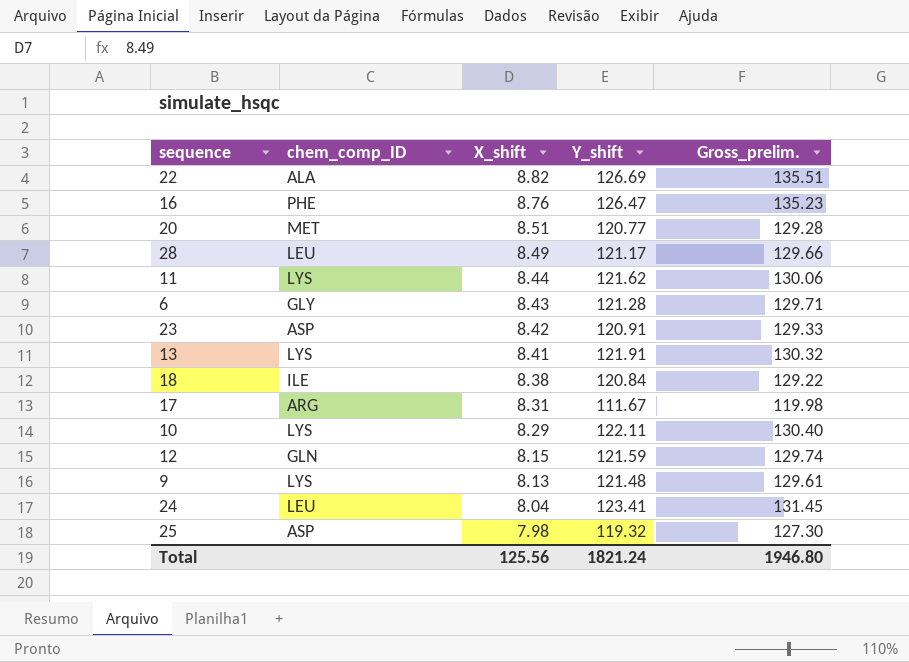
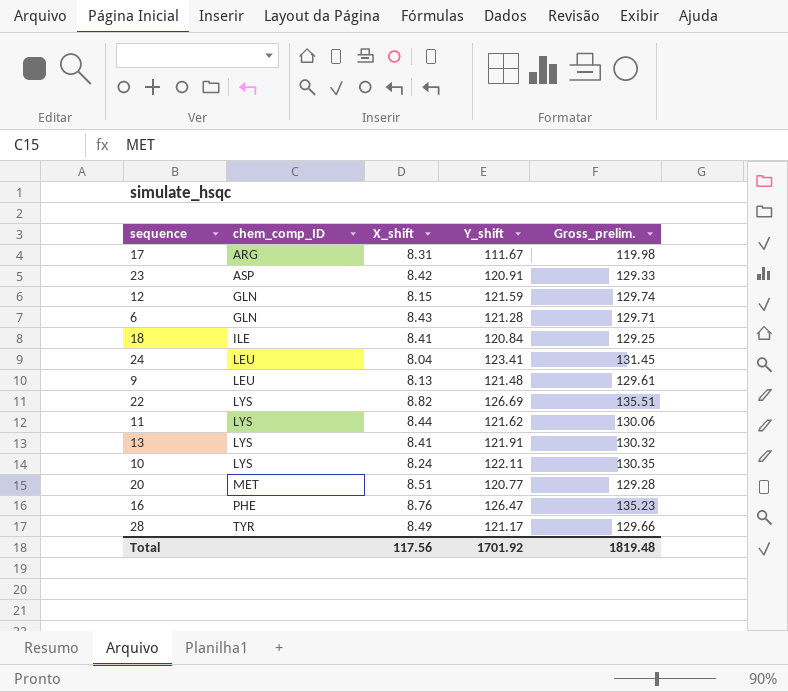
row order: X_shift descending -> chem_comp_ID ascending
row 25: ASP | 7.98 | 119.32 | 127.30 -> none
6 | chem_comp_ID: GLY -> GLN
18 | X_shift: 8.38 -> 8.41
18 | Gross_prelim.: 129.22 -> 129.25
9 | chem_comp_ID: LYS -> LEU
22 | chem_comp_ID: ALA -> LYS
10 | X_shift: 8.29 -> 8.24
10 | Gross_prelim.: 130.40 -> 130.35
28 | chem_comp_ID: LEU -> TYR
Total | X_shift: 125.56 -> 117.56
Total | Y_shift: 1821.24 -> 1701.92
Total | Gross_prelim.: 1946.80 -> 1819.48

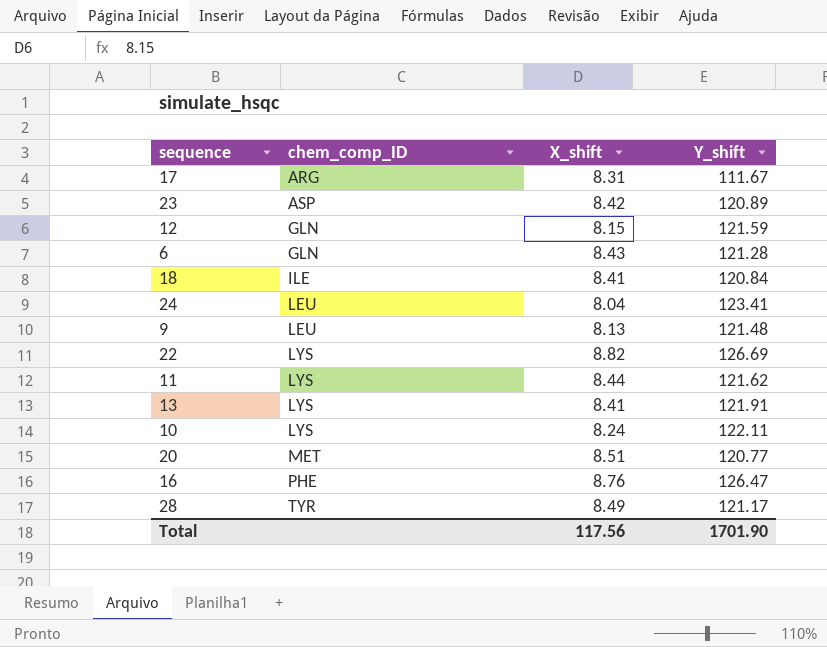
column Gross_prelim. | formula: [X_shift] + [Y_shift] -> none
23 | Y_shift: 120.91 -> 120.89
Total | Y_shift: 1701.92 -> 1701.90

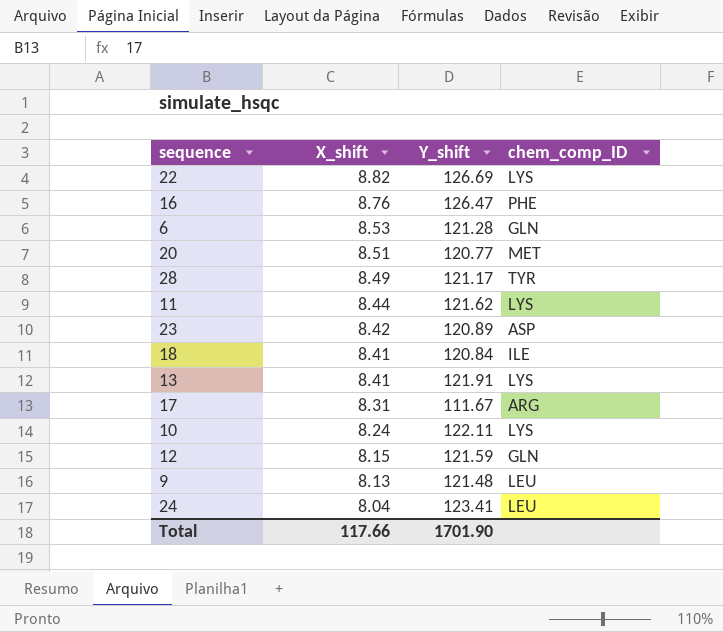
row order: chem_comp_ID ascending -> X_shift descending
column chem_comp_ID | position: 2 -> 4
6 | X_shift: 8.43 -> 8.53
Total | X_shift: 117.56 -> 117.66

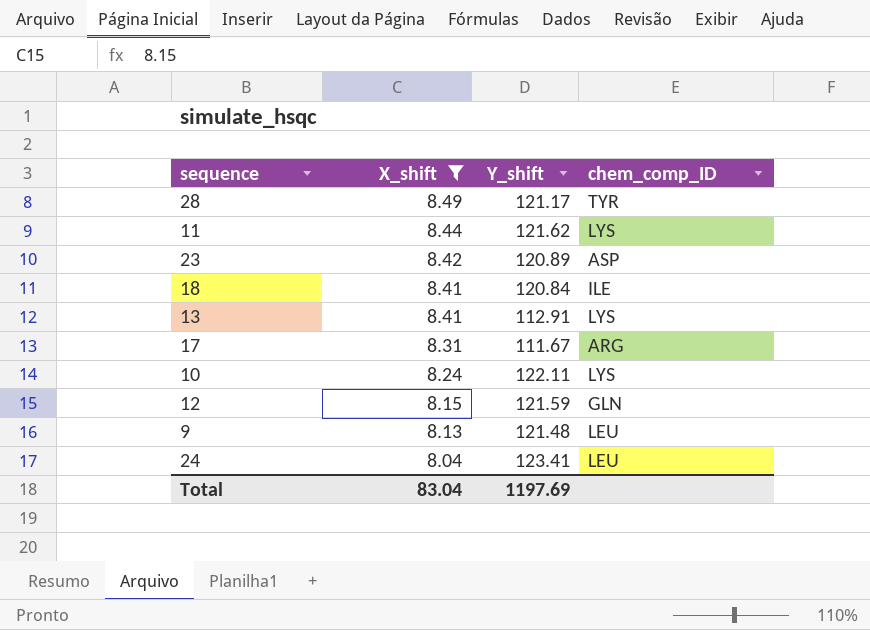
filter: none -> X_shift <= 8.49
13 | Y_shift: 121.91 -> 112.91
Total | X_shift: 117.66 -> 83.04
Total | Y_shift: 1701.90 -> 1197.69

